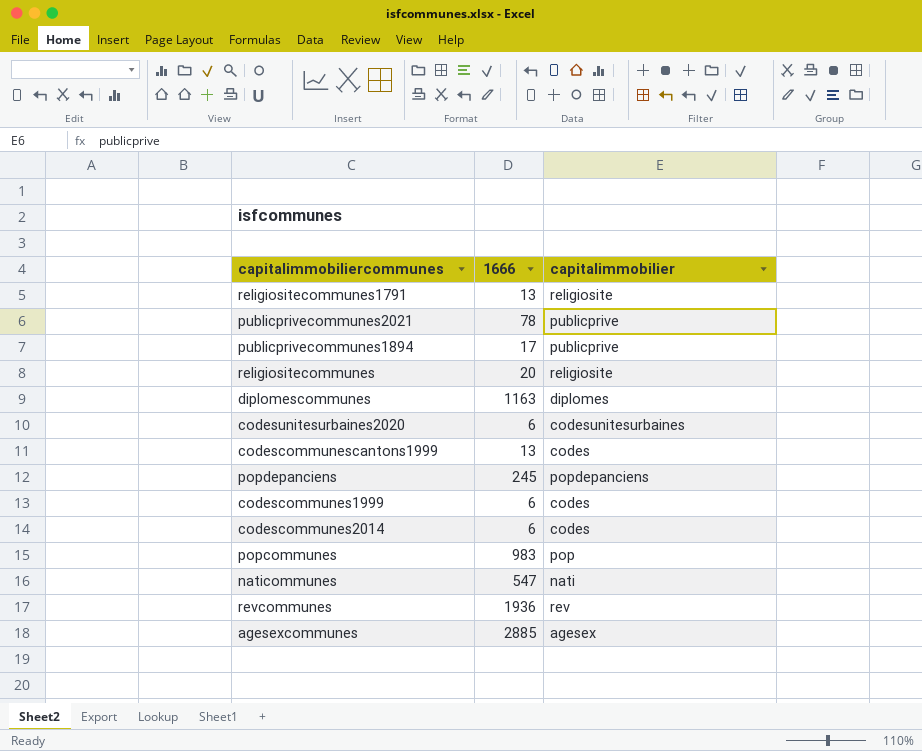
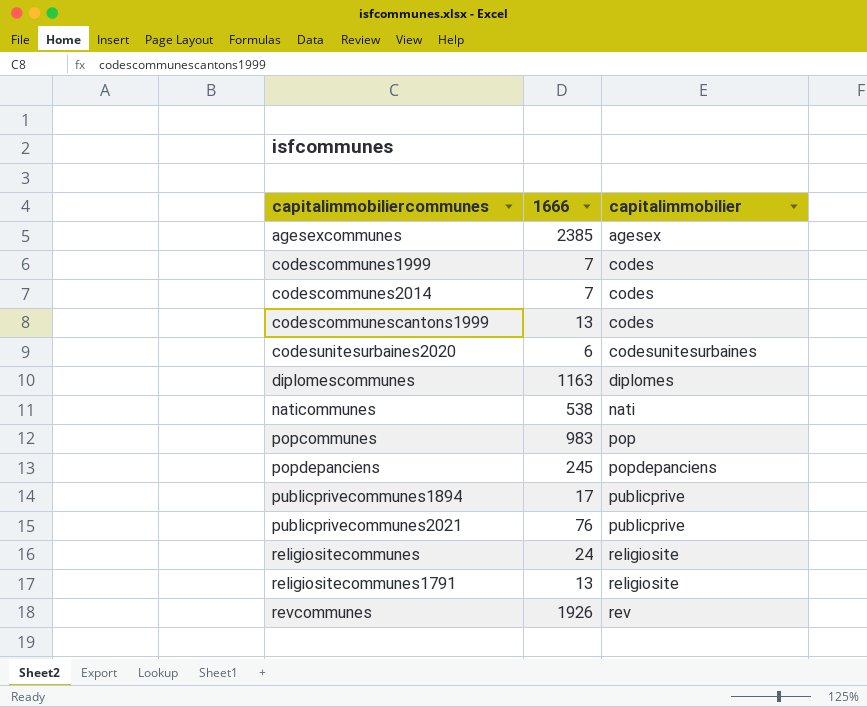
row order: none -> capitalimmobiliercommunes ascending
agesexcommunes | 1666: 2885 -> 2385
codescommunes1999 | 1666: 6 -> 7
codescommunes2014 | 1666: 6 -> 7
naticommunes | 1666: 547 -> 538
publicprivecommunes2021 | 1666: 78 -> 76
religiositecommunes | 1666: 20 -> 24
revcommunes | 1666: 1936 -> 1926

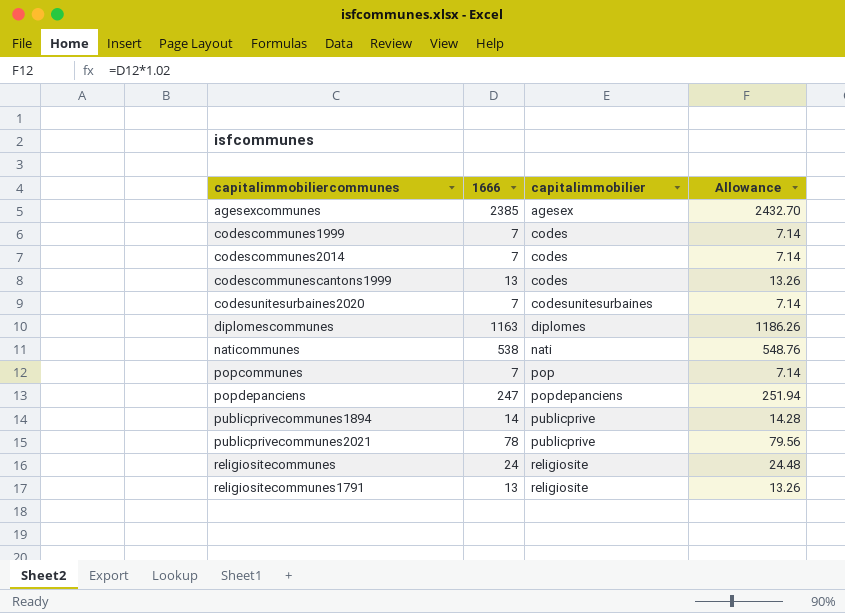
column Allowance | formula: none -> [1666] * 1.02
row revcommunes: 1926 | rev -> none
codesunitesurbaines2020 | 1666: 6 -> 7
popcommunes | 1666: 983 -> 7
popdepanciens | 1666: 245 -> 247
publicprivecommunes1894 | 1666: 17 -> 14
publicprivecommunes2021 | 1666: 76 -> 78

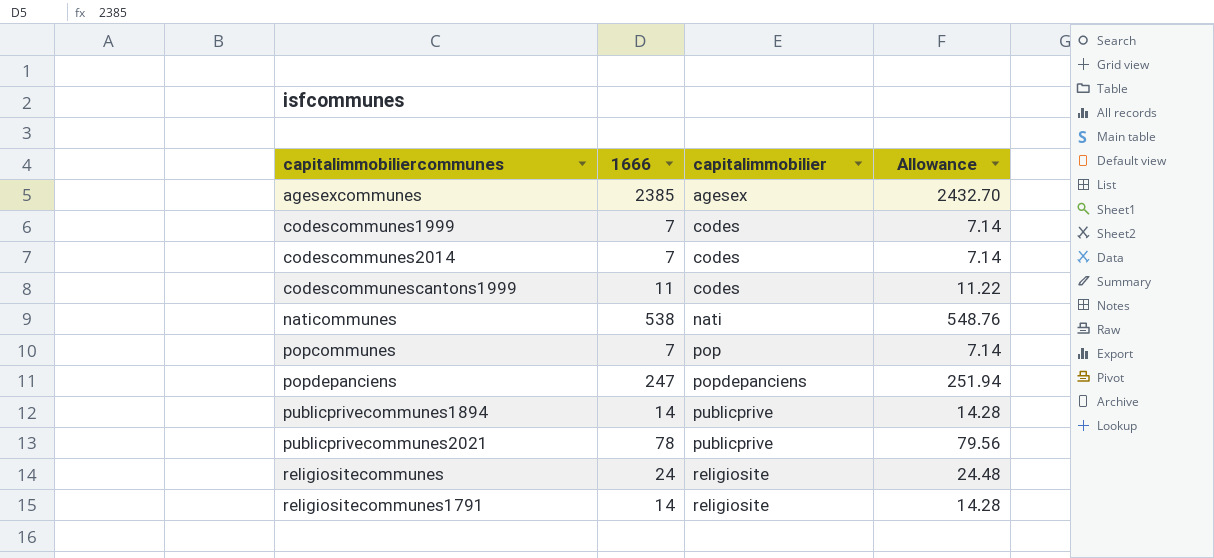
row codesunitesurbaines2020: 7 | codesunitesurbaines | 7.14 -> none
row diplomescommunes: 1163 | diplomes | 1186.26 -> none
codescommunescantons1999 | 1666: 13 -> 11
codescommunescantons1999 | Allowance: 13.26 -> 11.22
religiositecommunes1791 | 1666: 13 -> 14
religiositecommunes1791 | Allowance: 13.26 -> 14.28

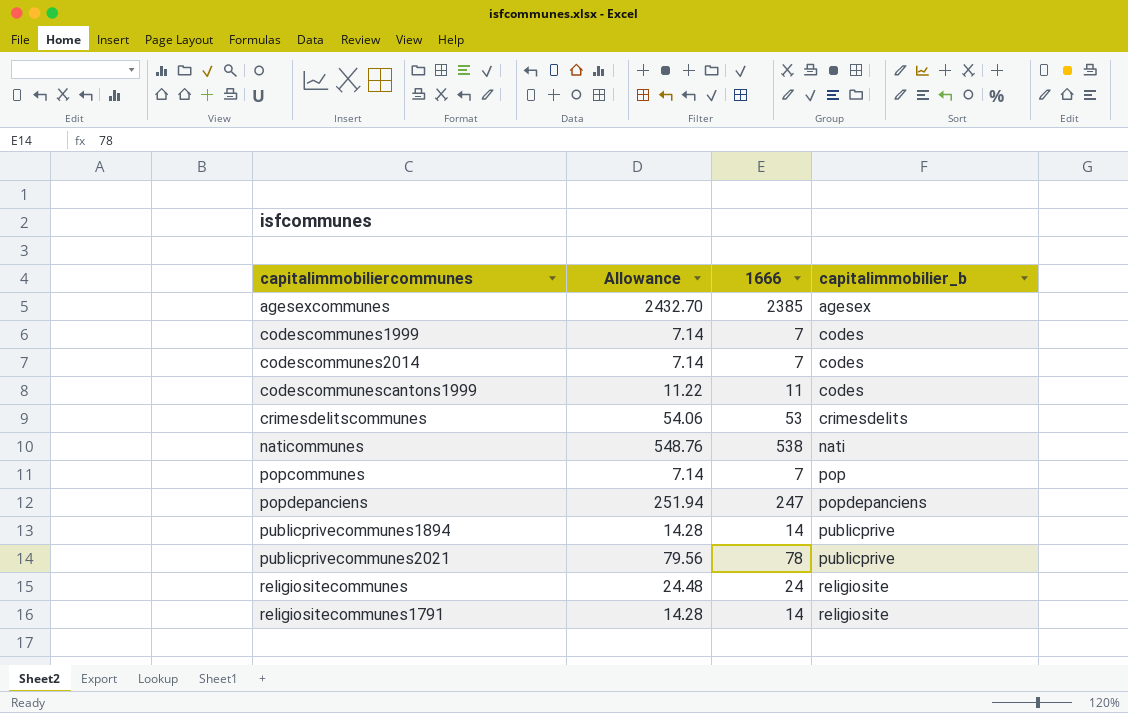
column Allowance | position: 4 -> 2
column name: capitalimmobilier -> capitalimmobilier_b
row crimesdelitscommunes: none -> 54.06 | 53 | crimesdelits

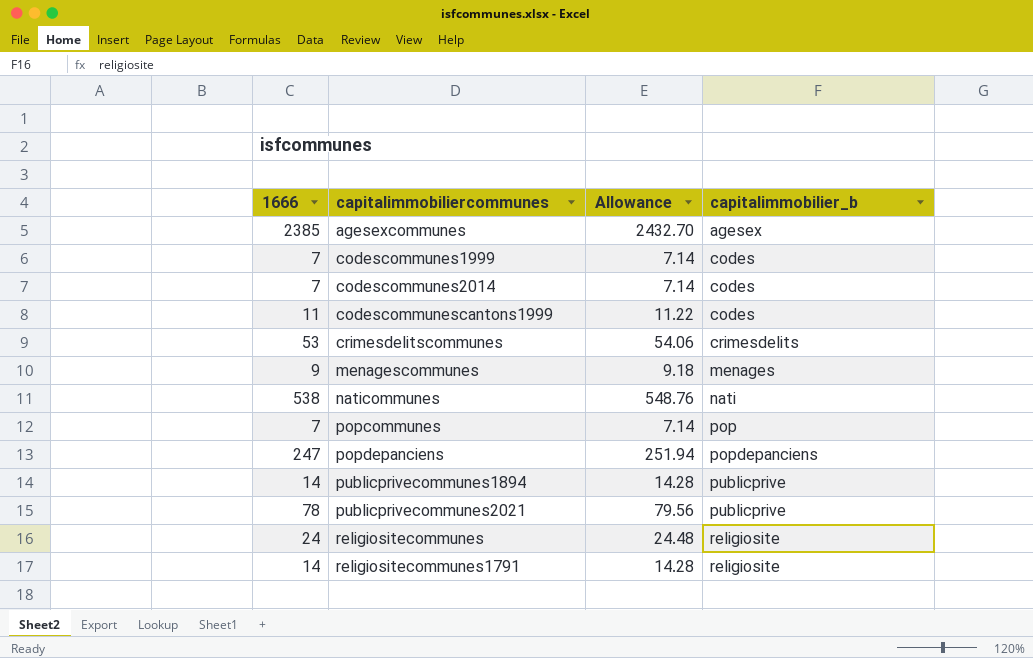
column 1666 | position: 3 -> 1
row menagescommunes: none -> 9 | 9.18 | menages

